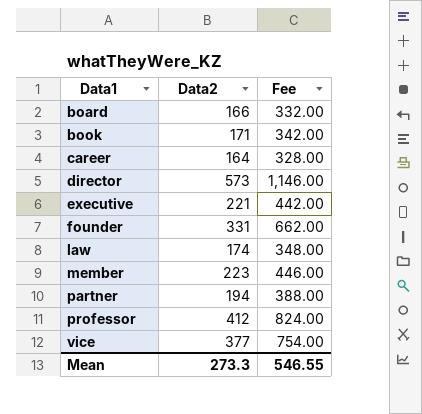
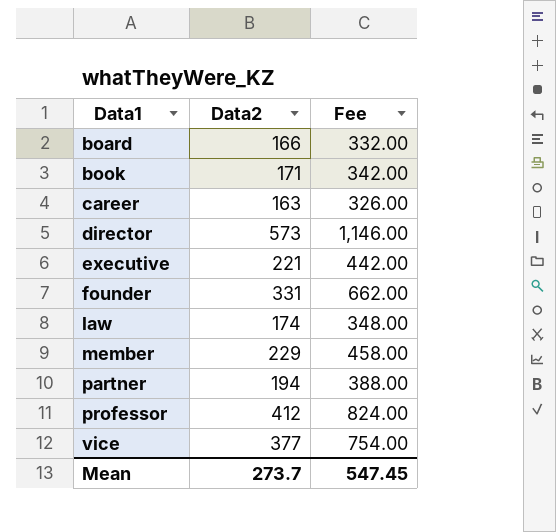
career | Data2: 164 -> 163
career | Fee: 328.00 -> 326.00
member | Data2: 223 -> 229
member | Fee: 446.00 -> 458.00
Mean | Data2: 273.3 -> 273.7
Mean | Fee: 546.55 -> 547.45

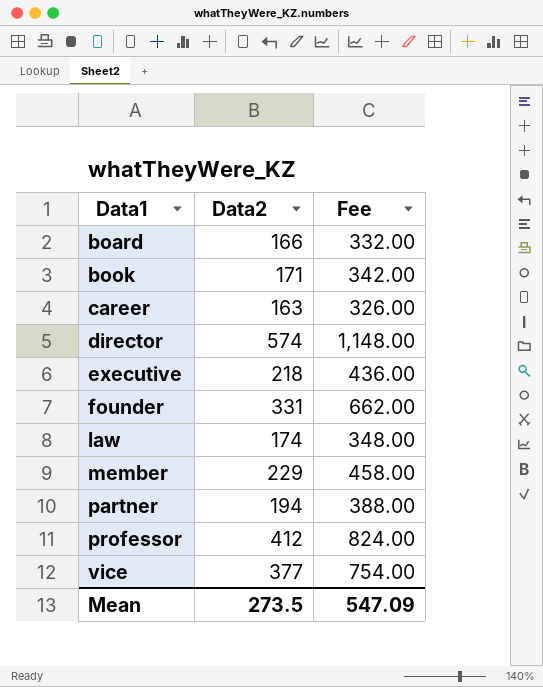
director | Data2: 573 -> 574
director | Fee: 1,146.00 -> 1,148.00
executive | Data2: 221 -> 218
executive | Fee: 442.00 -> 436.00
Mean | Data2: 273.7 -> 273.5
Mean | Fee: 547.45 -> 547.09

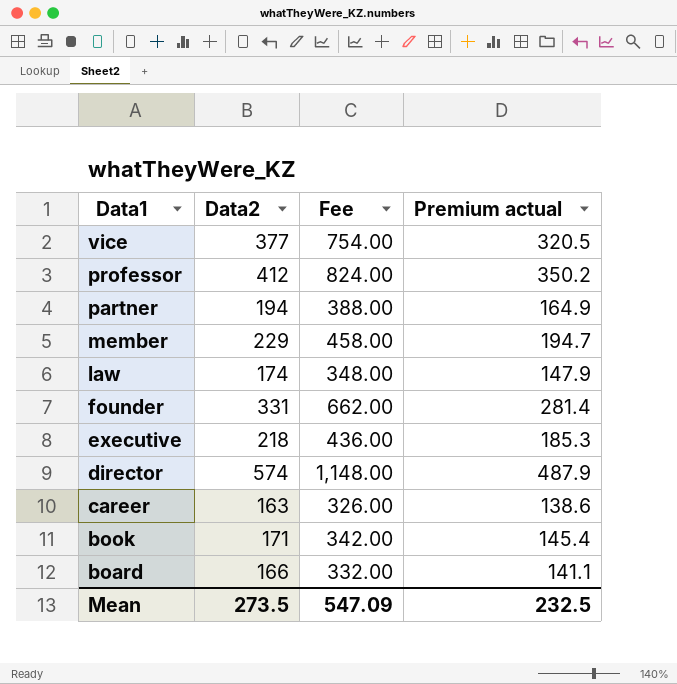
row order: Data1 ascending -> Data1 descending
column Premium actual | formula: none -> [Data2] * 0.85

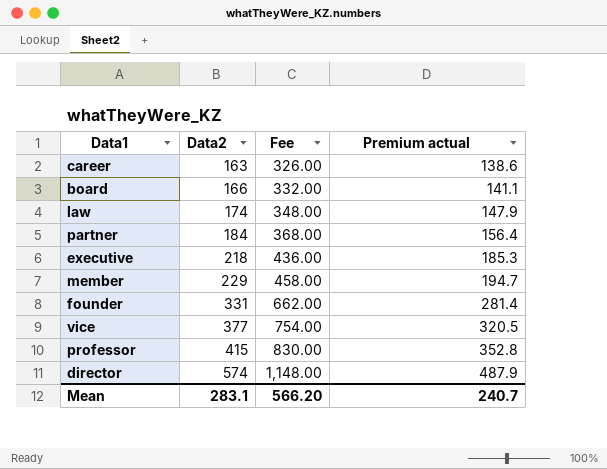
row order: Data1 descending -> Data2 ascending
row book: 171 | 342.00 | 145.4 -> none
partner | Data2: 194 -> 184
partner | Fee: 388.00 -> 368.00
partner | Premium actual: 164.9 -> 156.4
professor | Data2: 412 -> 415
professor | Fee: 824.00 -> 830.00
professor | Premium actual: 350.2 -> 352.8
Mean | Data2: 273.5 -> 283.1
Mean | Fee: 547.09 -> 566.20
Mean | Premium actual: 232.5 -> 240.7

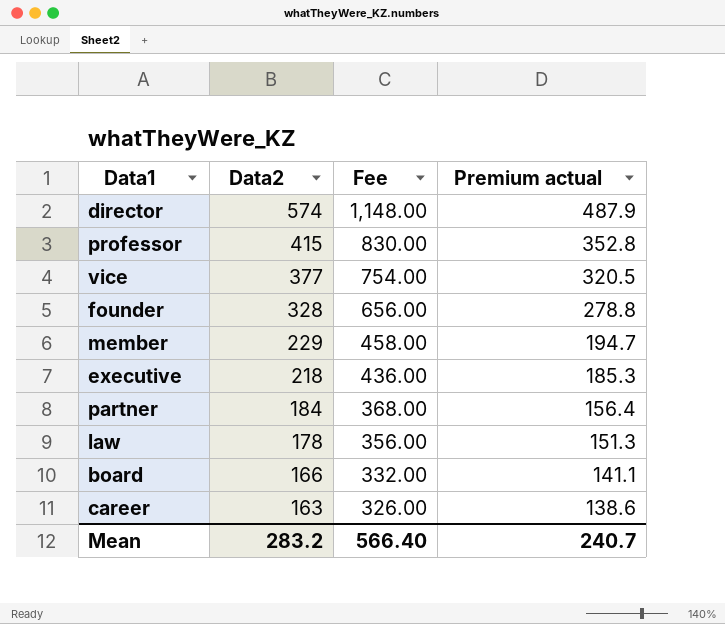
row order: Data2 ascending -> Data2 descending
founder | Data2: 331 -> 328
founder | Fee: 662.00 -> 656.00
founder | Premium actual: 281.4 -> 278.8
law | Data2: 174 -> 178
law | Fee: 348.00 -> 356.00
law | Premium actual: 147.9 -> 151.3
Mean | Data2: 283.1 -> 283.2
Mean | Fee: 566.20 -> 566.40

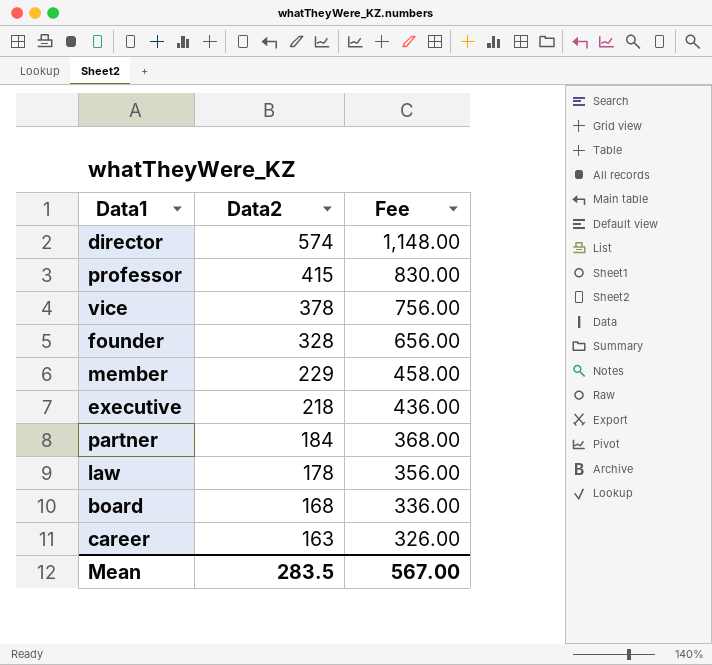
column Premium actual | formula: [Data2] * 0.85 -> none
vice | Data2: 377 -> 378
vice | Fee: 754.00 -> 756.00
board | Data2: 166 -> 168
board | Fee: 332.00 -> 336.00
Mean | Data2: 283.2 -> 283.5
Mean | Fee: 566.40 -> 567.00

